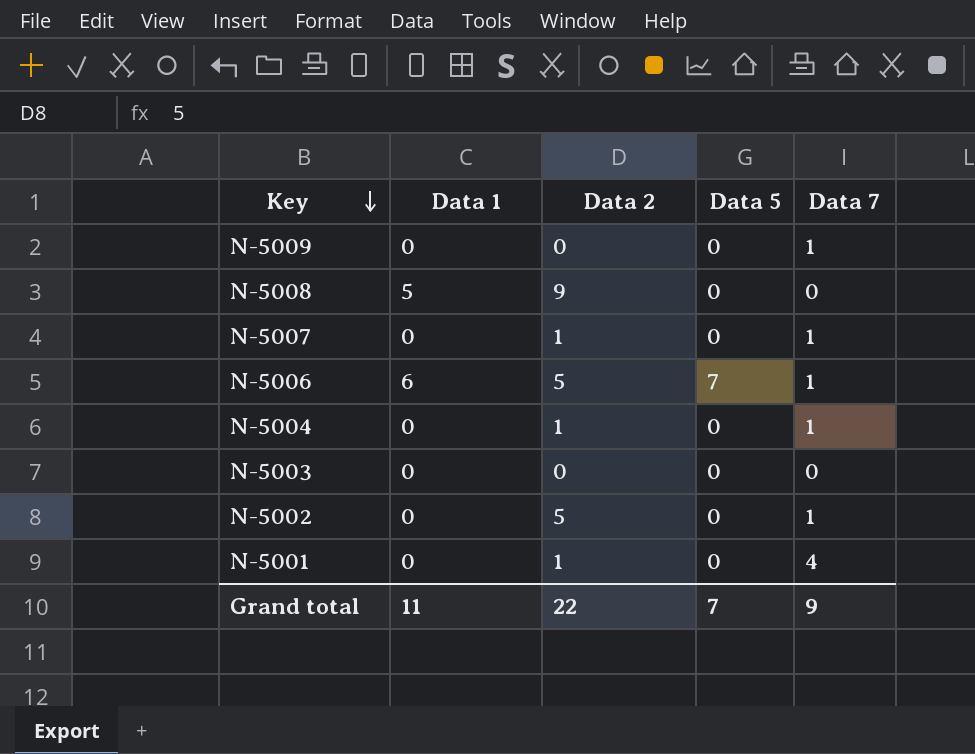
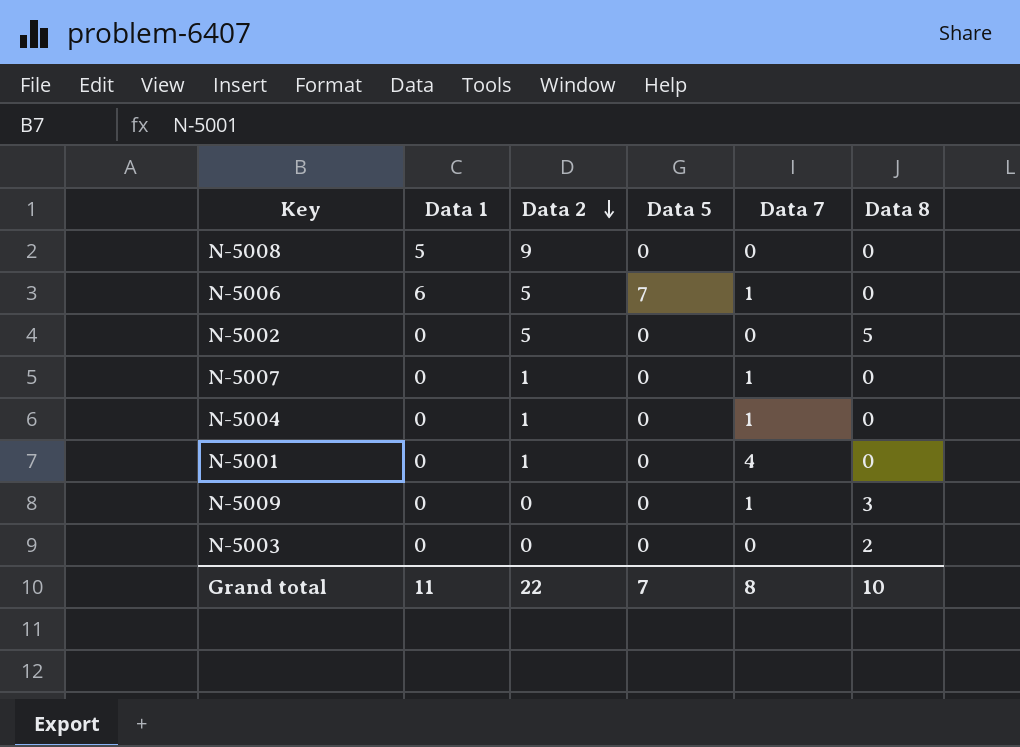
row order: Key descending -> Data 2 descending
column Data 8 | position: none -> 6
N-5002 | Data 7: 1 -> 0
Grand total | Data 7: 9 -> 8

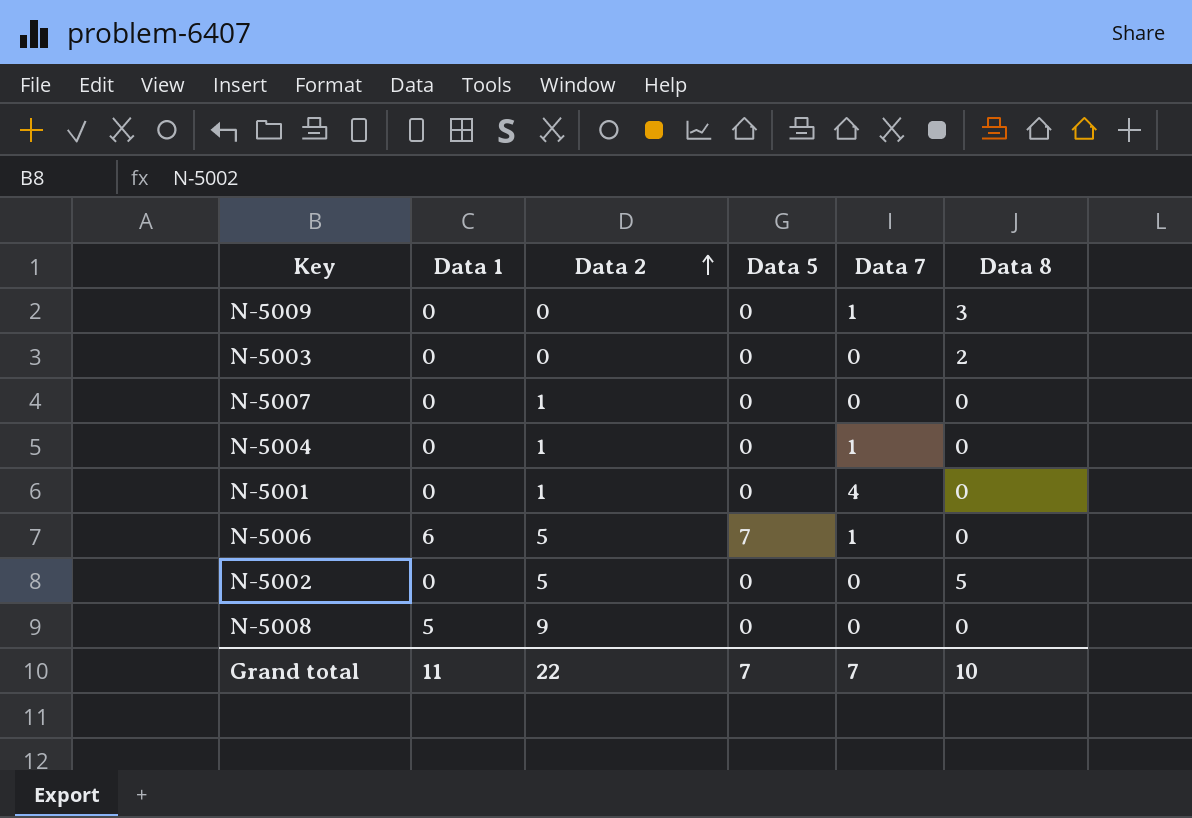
row order: Data 2 descending -> Data 2 ascending
N-5007 | Data 7: 1 -> 0
Grand total | Data 7: 8 -> 7

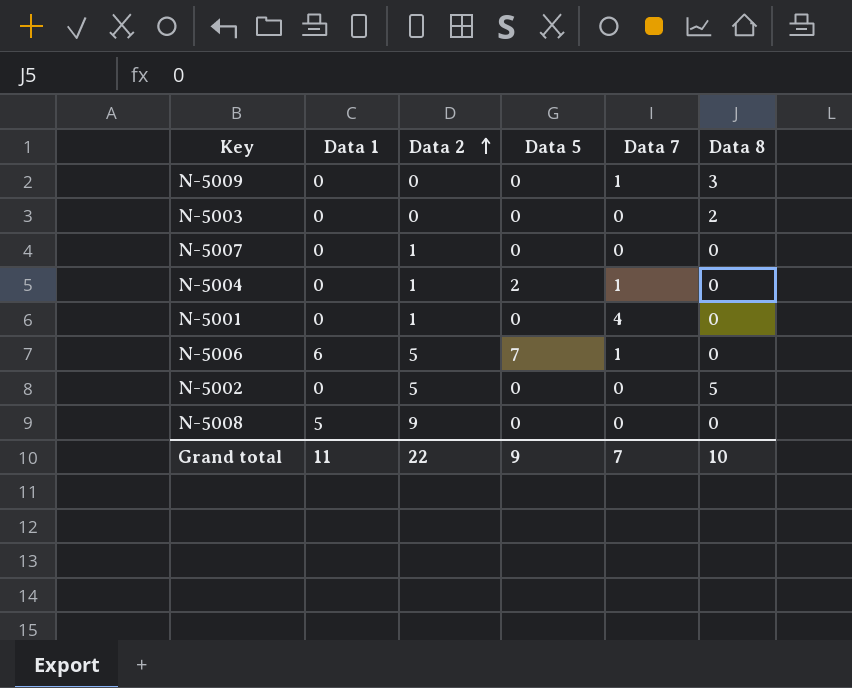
N-5004 | Data 5: 0 -> 2
Grand total | Data 5: 7 -> 9

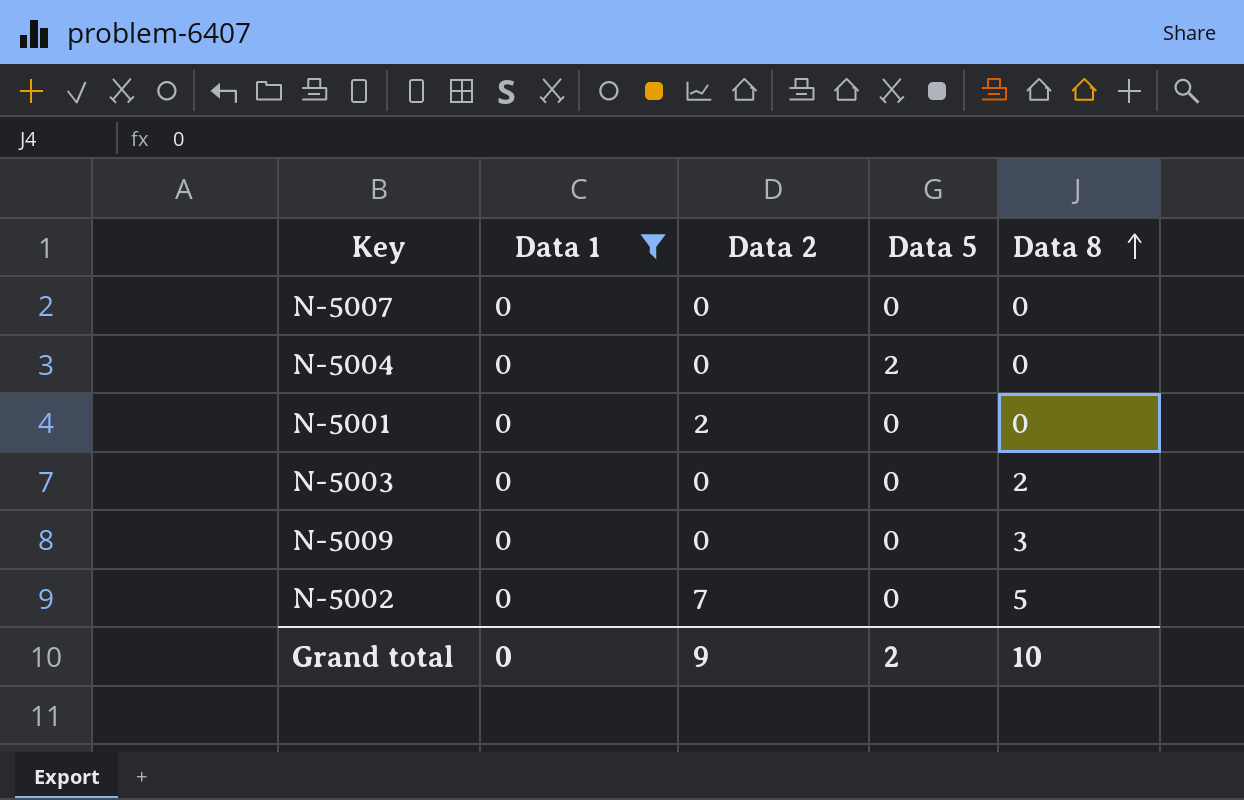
filter: none -> Data 1 = 0
row order: Data 2 ascending -> Data 8 ascending
column Data 7 | position: 5 -> none
N-5007 | Data 2: 1 -> 0
N-5004 | Data 2: 1 -> 0
N-5001 | Data 2: 1 -> 2
N-5002 | Data 2: 5 -> 7
Grand total | Data 1: 11 -> 0
Grand total | Data 2: 22 -> 9
Grand total | Data 5: 9 -> 2

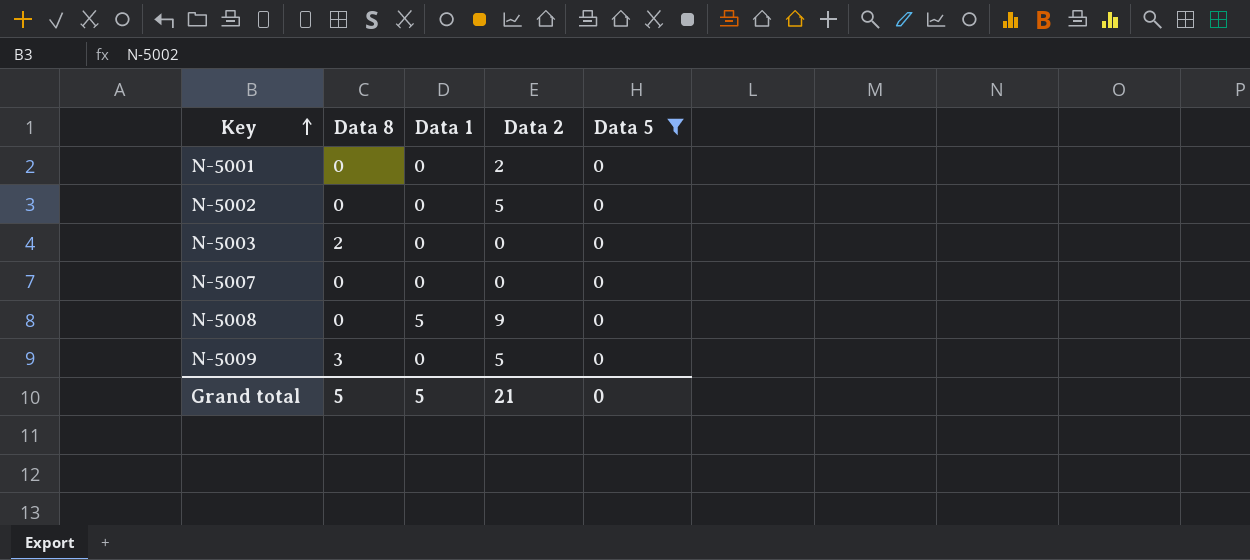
filter: Data 1 = 0 -> Data 5 = 0
row order: Data 8 ascending -> Key ascending
column Data 8 | position: 5 -> 2
N-5002 | Data 8: 5 -> 0
N-5002 | Data 2: 7 -> 5
N-5009 | Data 2: 0 -> 5
Grand total | Data 8: 10 -> 5
Grand total | Data 1: 0 -> 5
Grand total | Data 2: 9 -> 21
Grand total | Data 5: 2 -> 0

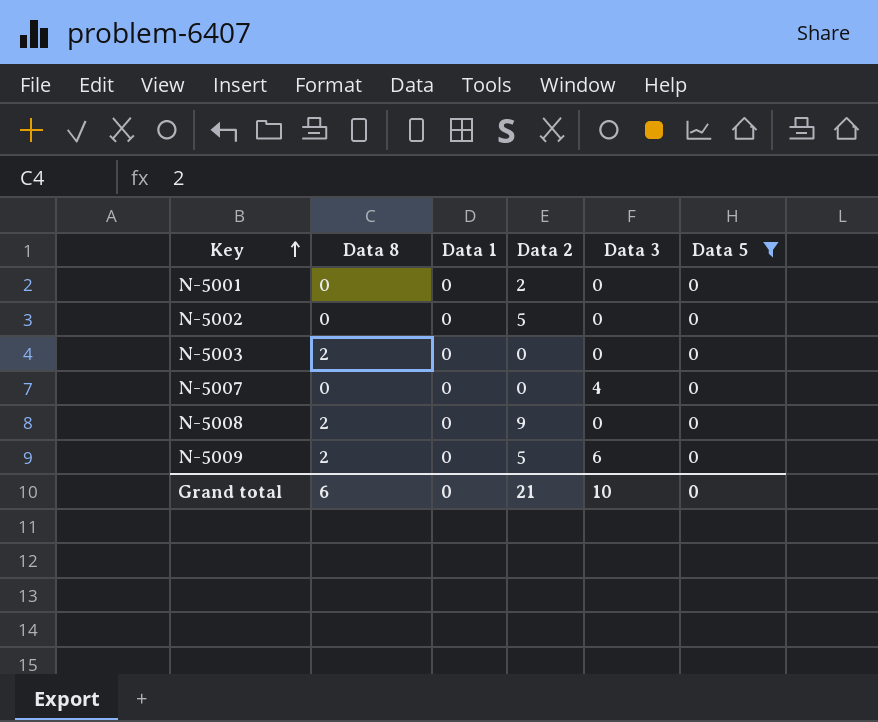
column Data 3 | position: none -> 5
N-5008 | Data 8: 0 -> 2
N-5008 | Data 1: 5 -> 0
N-5009 | Data 8: 3 -> 2
Grand total | Data 8: 5 -> 6
Grand total | Data 1: 5 -> 0

